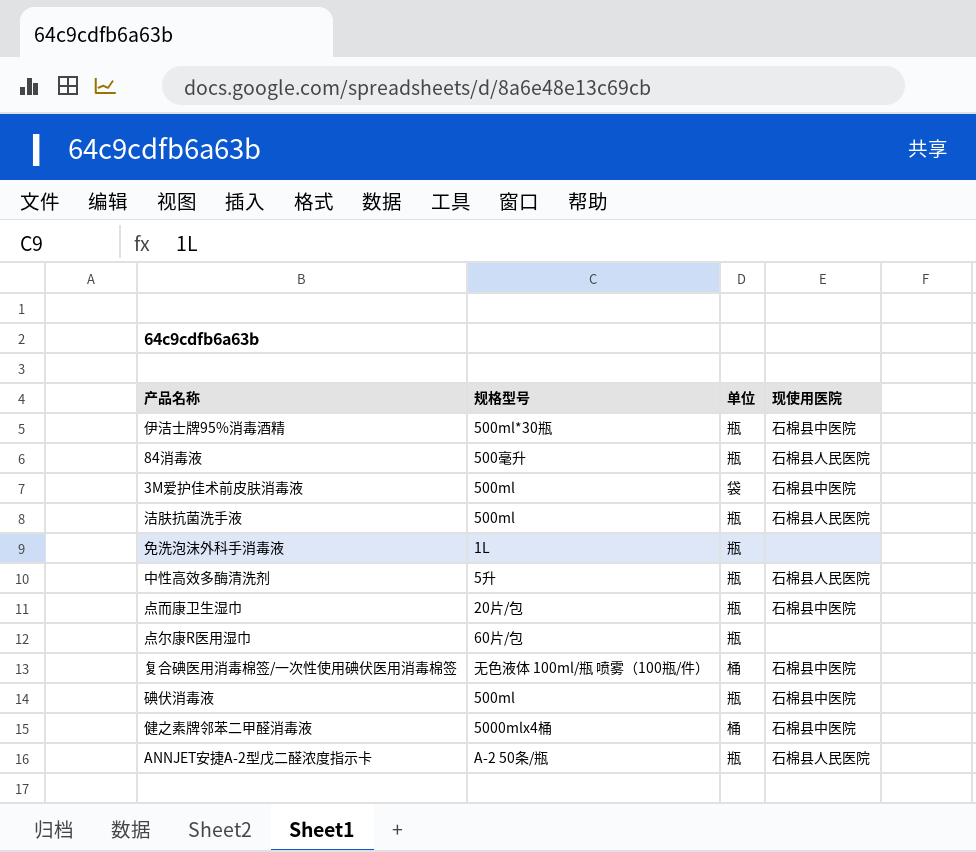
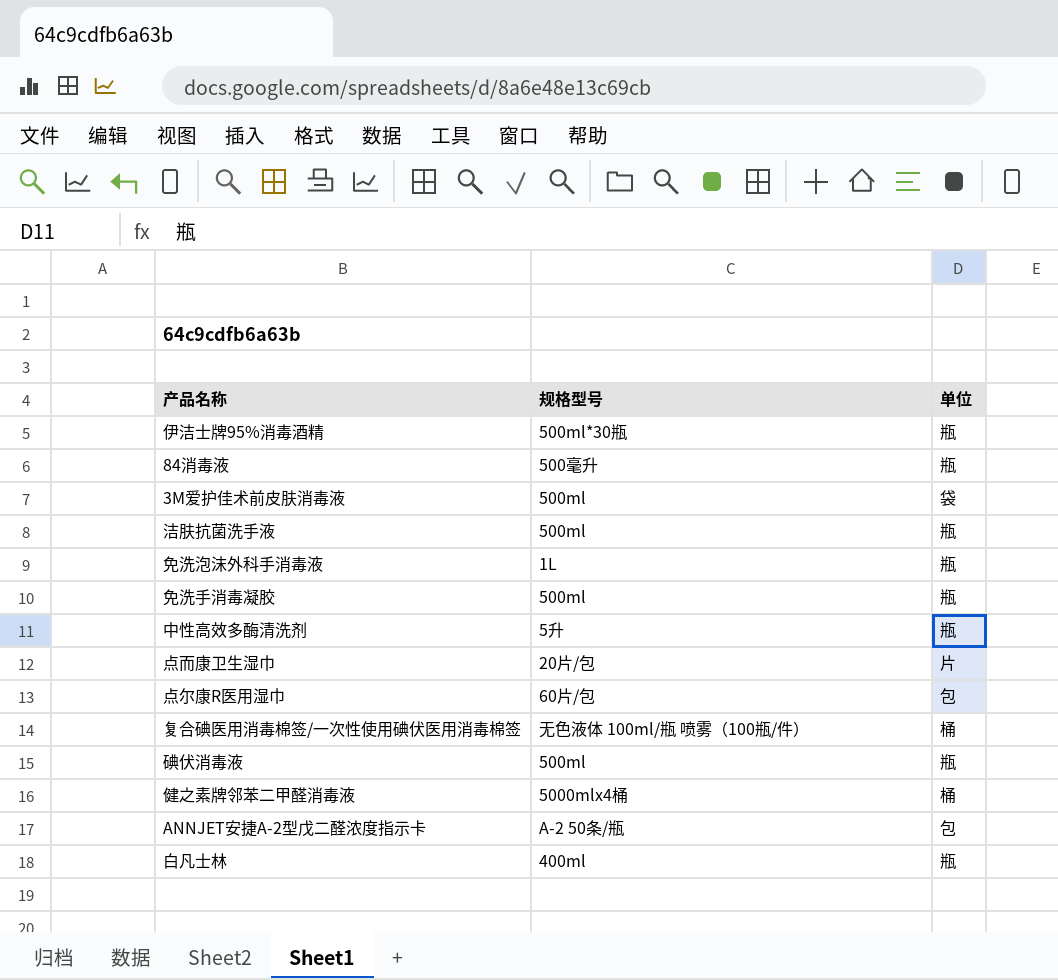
column 现使用医院 | position: 4 -> none
row 免洗手消毒凝胶: none -> 500ml | 瓶
点而康卫生湿巾 | 单位: 瓶 -> 片
点尔康R医用湿巾 | 单位: 瓶 -> 包
ANNJET安捷A-2型戊二醛浓度指示卡 | 单位: 瓶 -> 包
row 白凡士林: none -> 400ml | 瓶

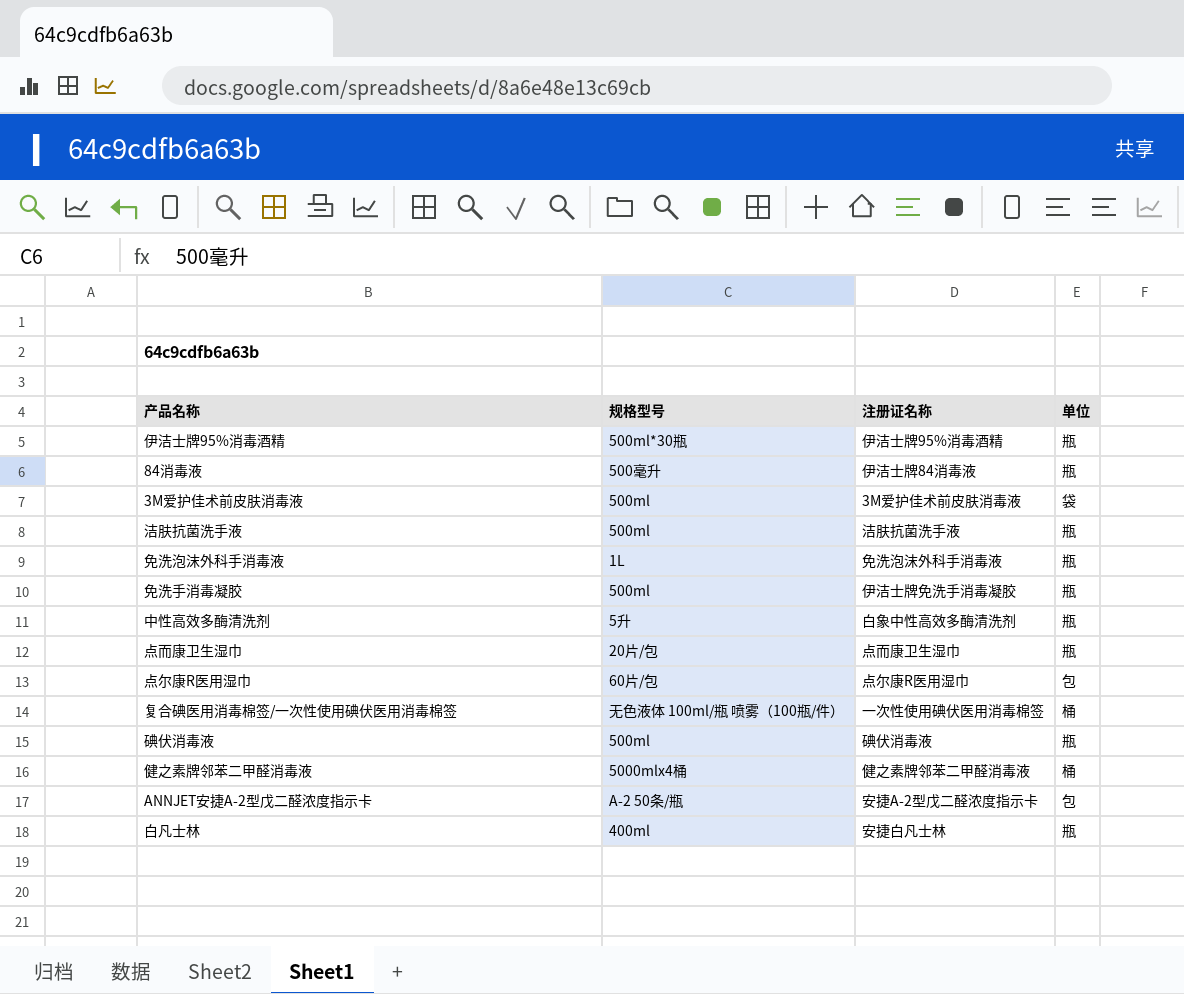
column 注册证名称 | position: none -> 3
点而康卫生湿巾 | 单位: 片 -> 瓶

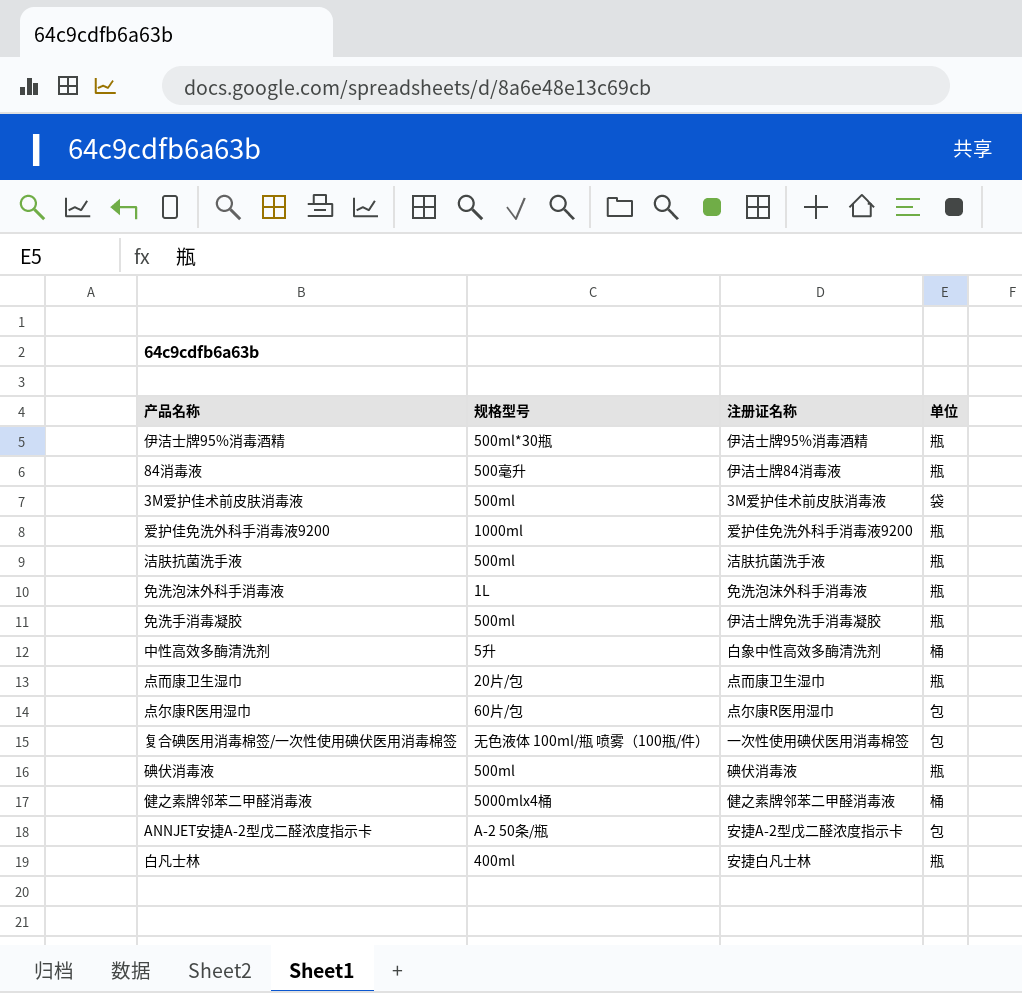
row 爱护佳免洗外科手消毒液9200: none -> 1000ml | 爱护佳免洗外科手消毒液9200 | 瓶
中性高效多酶清洗剂 | 单位: 瓶 -> 桶
复合碘医用消毒棉签/一次性使用碘伏医用消毒棉签 | 单位: 桶 -> 包

